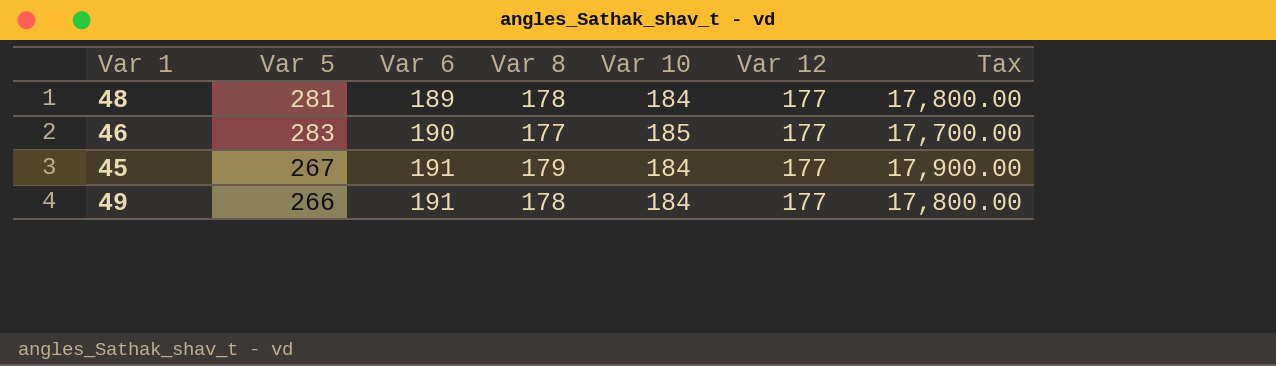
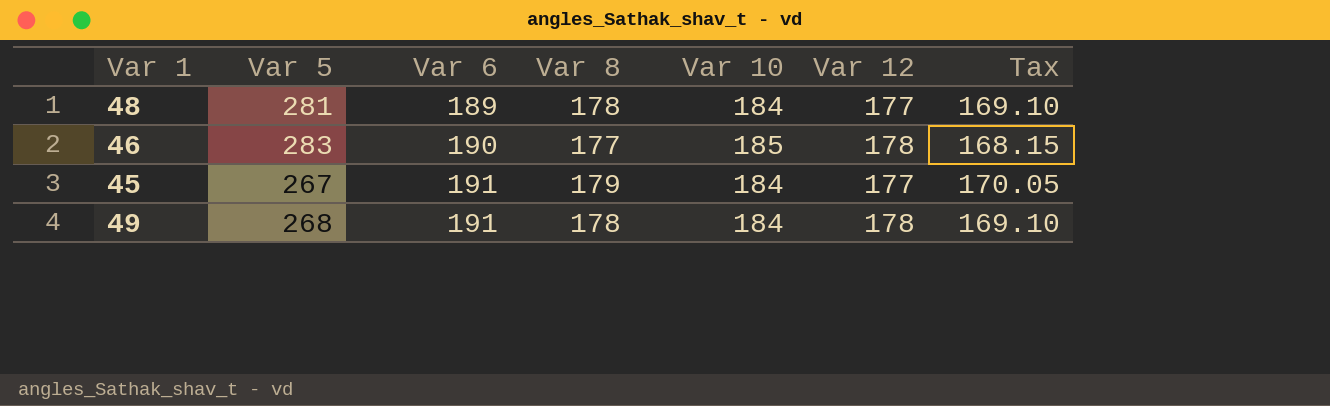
column Tax | formula: [Var 8] * 100 -> [Var 8] * 0.95
46 | Var 12: 177 -> 178
49 | Var 5: 266 -> 268
49 | Var 12: 177 -> 178

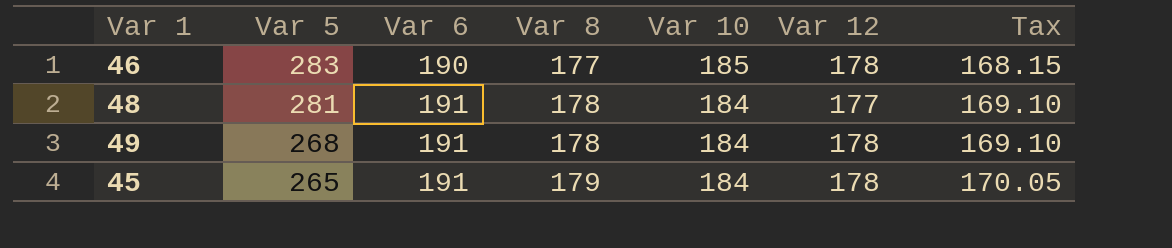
row order: Var 6 ascending -> Var 5 descending
48 | Var 6: 189 -> 191
45 | Var 5: 267 -> 265
45 | Var 12: 177 -> 178

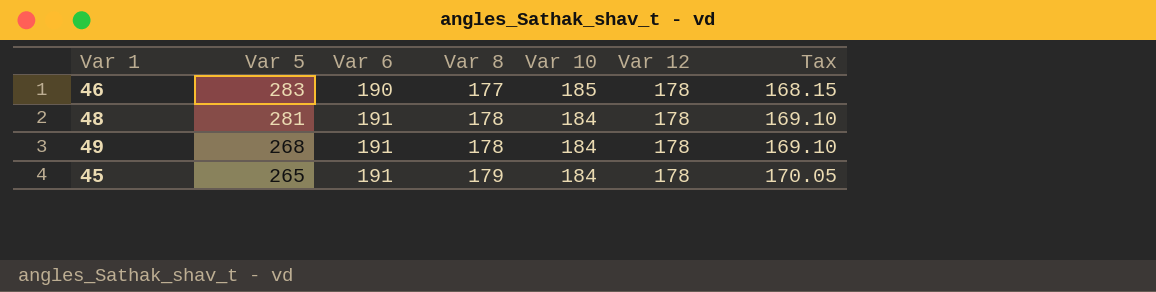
48 | Var 12: 177 -> 178

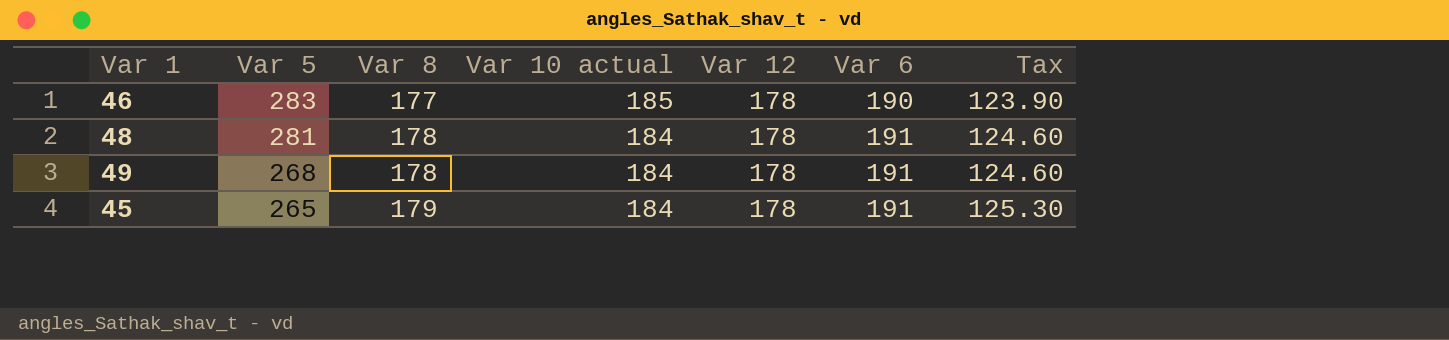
column name: Var 10 -> Var 10 actual
column Var 6 | position: 3 -> 6
column Tax | formula: [Var 8] * 0.95 -> [Var 8] * 0.7

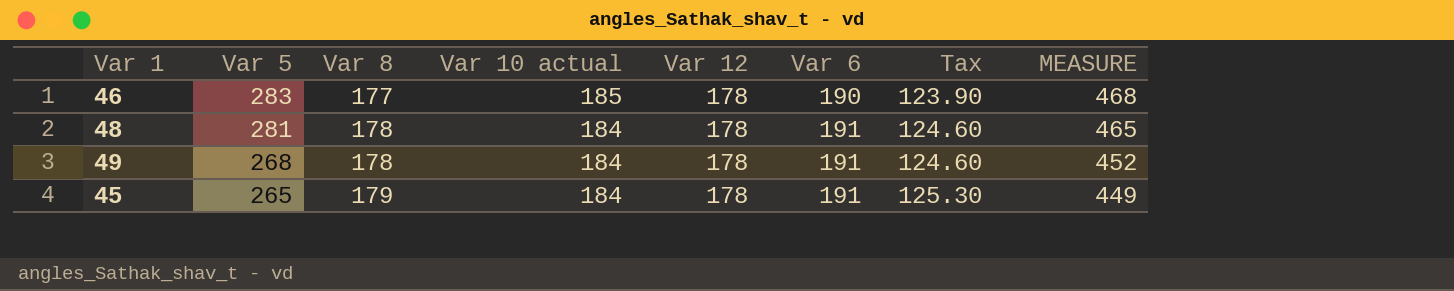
column MEASURE | formula: none -> [Var 5] + [Var 10 actual]

